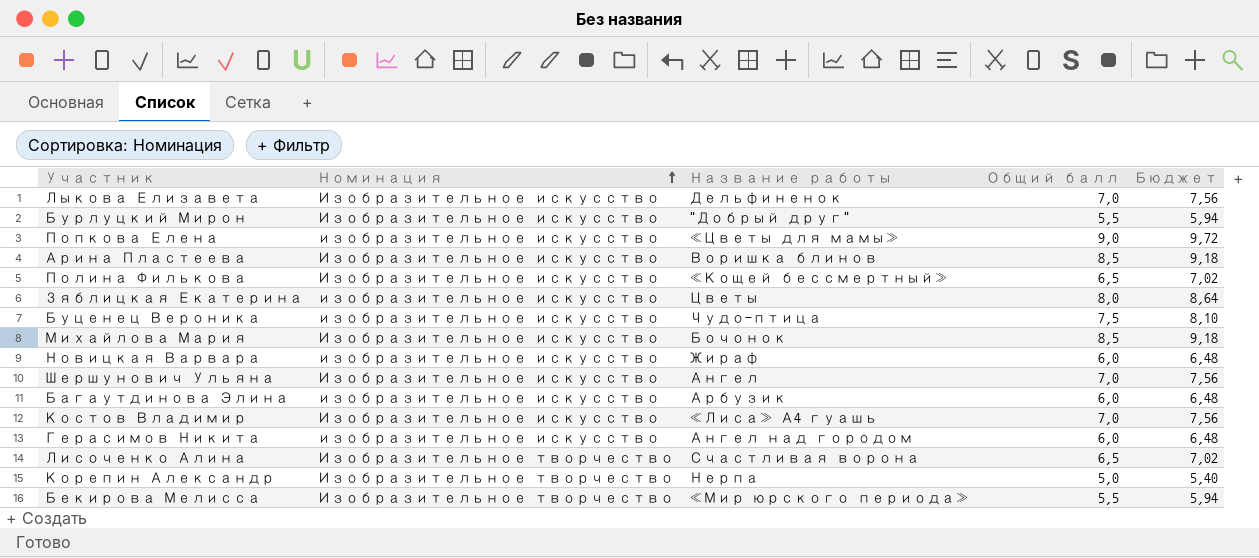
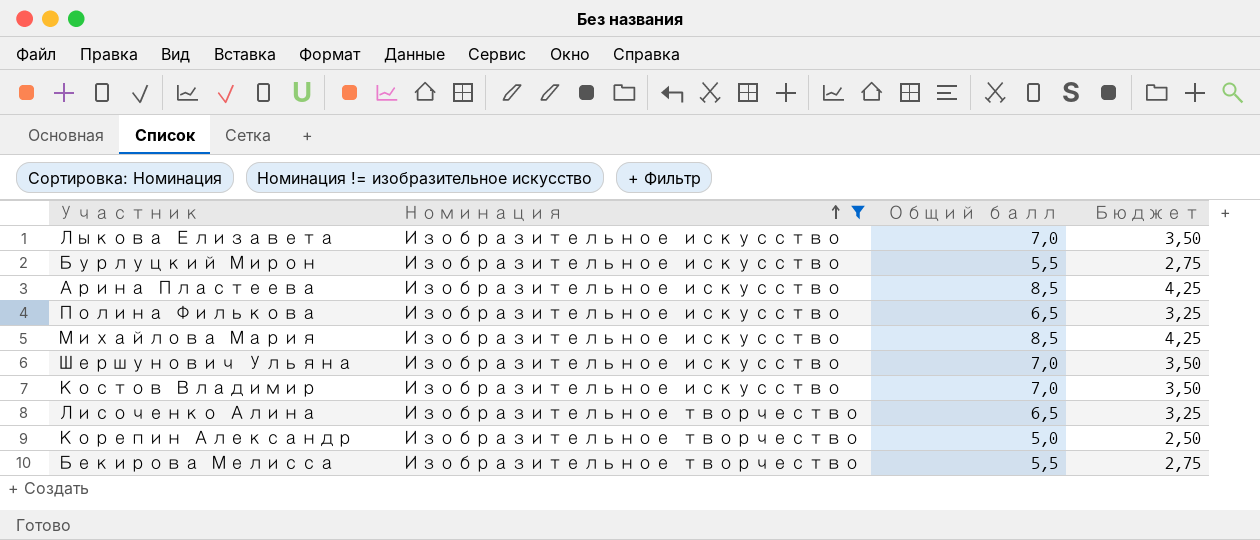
filter: none -> Номинация != изобразительное искусство
column Название работы | position: 3 -> none
column Бюджет | formula: [Общий балл] * 1,08 -> [Общий балл] * 0,5

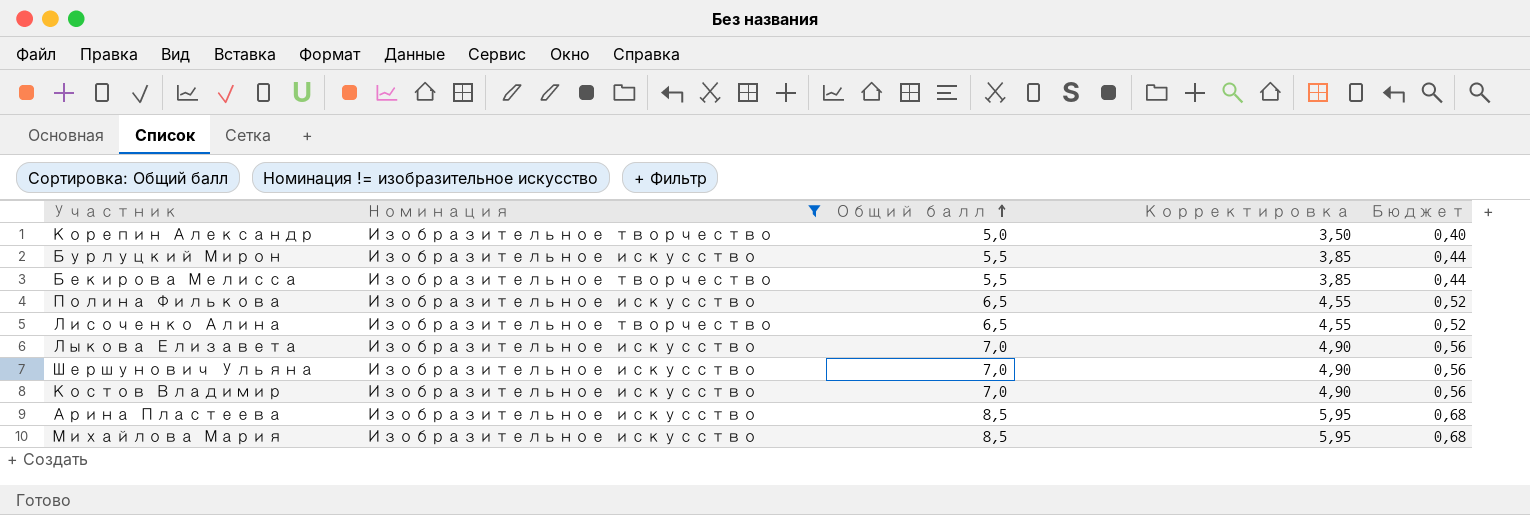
row order: Номинация ascending -> Общий балл ascending
column Корректировка | formula: none -> [Общий балл] * 0,7
column Бюджет | formula: [Общий балл] * 0,5 -> [Общий балл] * 0,08

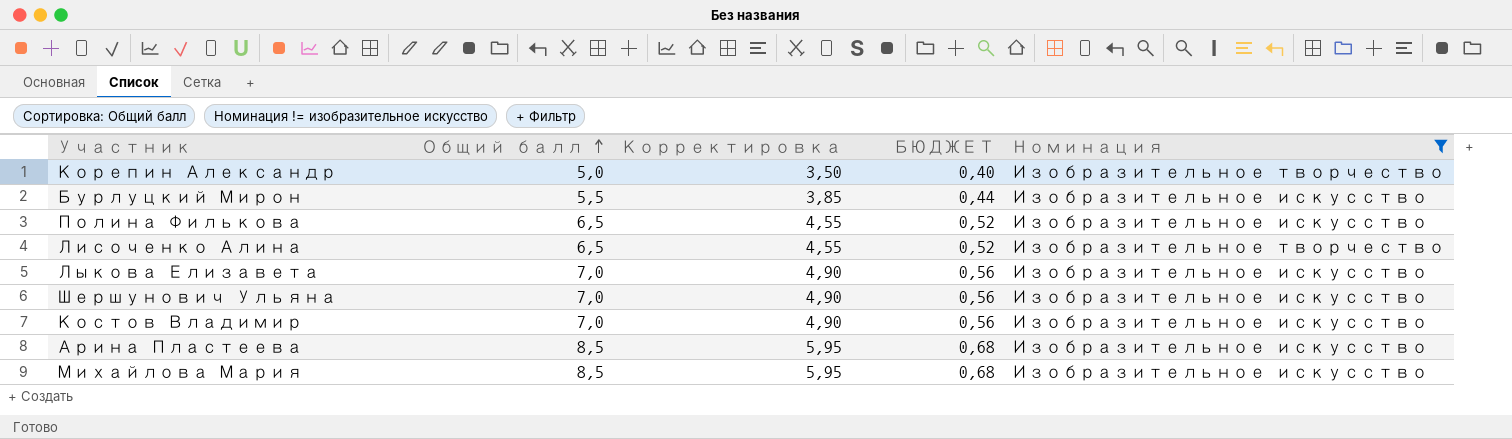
column name: Бюджет -> БЮДЖЕТ
column Номинация | position: 2 -> 5
row Бекирова Мелисса: Изобразительное творчество | 5,5 | 3,85 | 0,44 -> none

